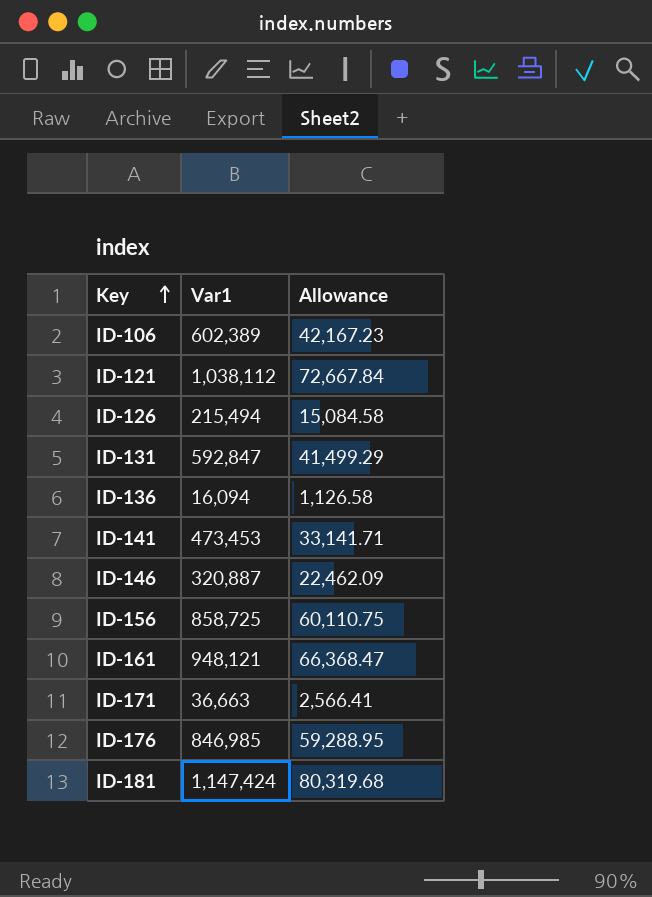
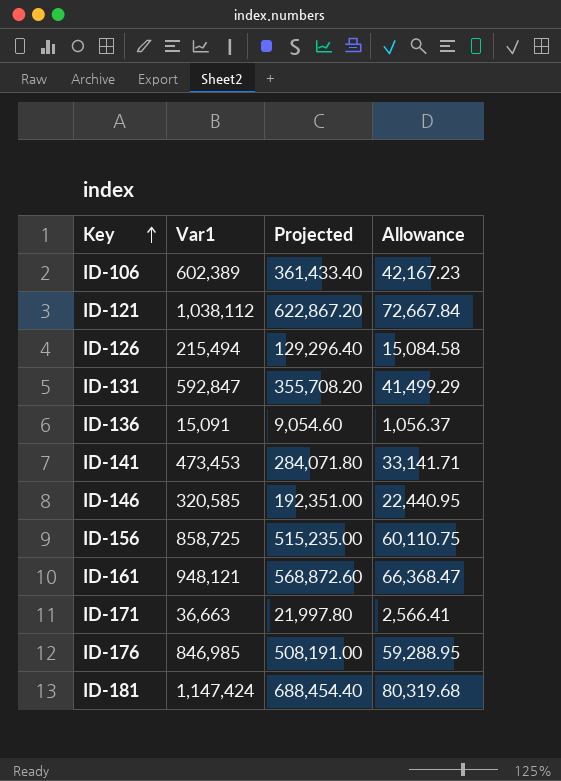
column Projected | formula: none -> [Var1] * 0.6
ID-136 | Var1: 16,094 -> 15,091
ID-136 | Allowance: 1,126.58 -> 1,056.37
ID-146 | Var1: 320,887 -> 320,585
ID-146 | Allowance: 22,462.09 -> 22,440.95

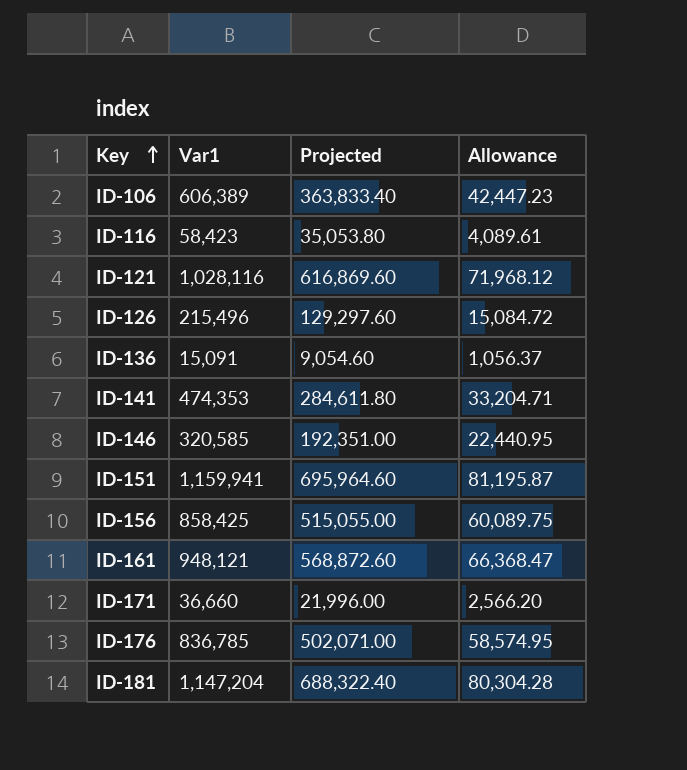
row ID-131: 592,847 | 355,708.20 | 41,499.29 -> none
ID-106 | Var1: 602,389 -> 606,389
ID-106 | Projected: 361,433.40 -> 363,833.40
ID-106 | Allowance: 42,167.23 -> 42,447.23
row ID-116: none -> 58,423 | 35,053.80 | 4,089.61
ID-121 | Var1: 1,038,112 -> 1,028,116
ID-121 | Projected: 622,867.20 -> 616,869.60
ID-121 | Allowance: 72,667.84 -> 71,968.12
ID-126 | Var1: 215,494 -> 215,496
ID-126 | Projected: 129,296.40 -> 129,297.60
ID-126 | Allowance: 15,084.58 -> 15,084.72
ID-141 | Var1: 473,453 -> 474,353
ID-141 | Projected: 284,071.80 -> 284,611.80
ID-141 | Allowance: 33,141.71 -> 33,204.71
row ID-151: none -> 1,159,941 | 695,964.60 | 81,195.87
ID-156 | Var1: 858,725 -> 858,425
ID-156 | Projected: 515,235.00 -> 515,055.00
ID-156 | Allowance: 60,110.75 -> 60,089.75
ID-171 | Var1: 36,663 -> 36,660
ID-171 | Projected: 21,997.80 -> 21,996.00
ID-171 | Allowance: 2,566.41 -> 2,566.20
ID-176 | Var1: 846,985 -> 836,785
ID-176 | Projected: 508,191.00 -> 502,071.00
ID-176 | Allowance: 59,288.95 -> 58,574.95
ID-181 | Var1: 1,147,424 -> 1,147,204
ID-181 | Projected: 688,454.40 -> 688,322.40
ID-181 | Allowance: 80,319.68 -> 80,304.28

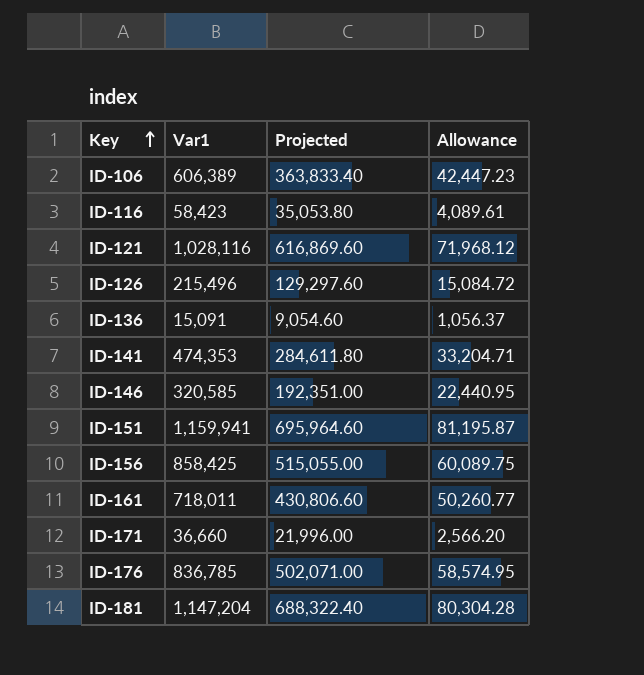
ID-161 | Var1: 948,121 -> 718,011
ID-161 | Projected: 568,872.60 -> 430,806.60
ID-161 | Allowance: 66,368.47 -> 50,260.77

